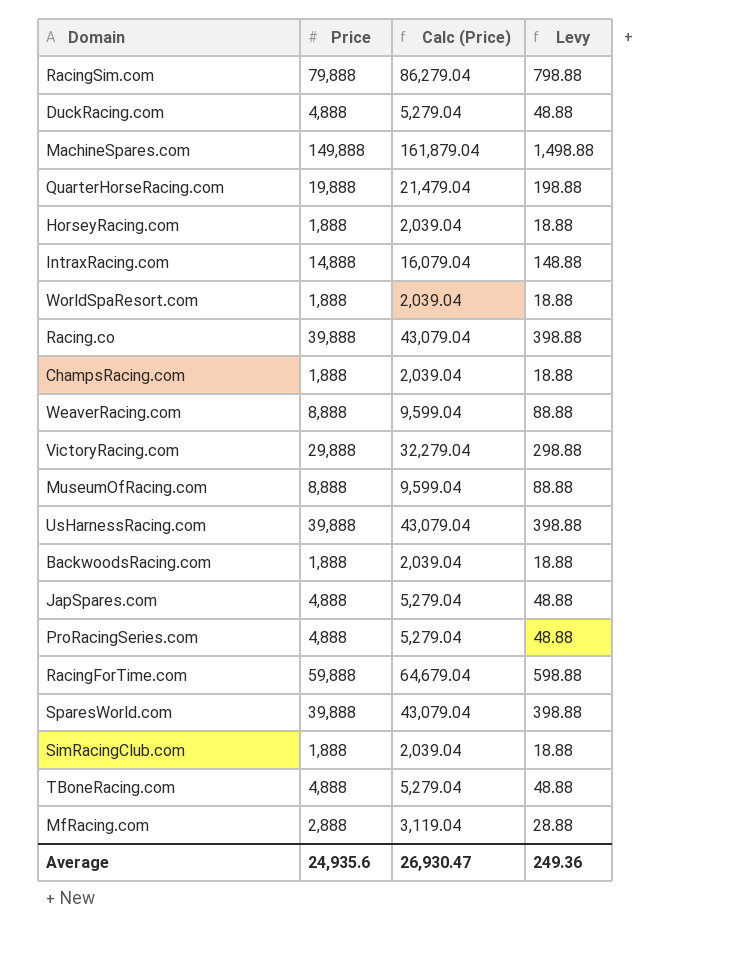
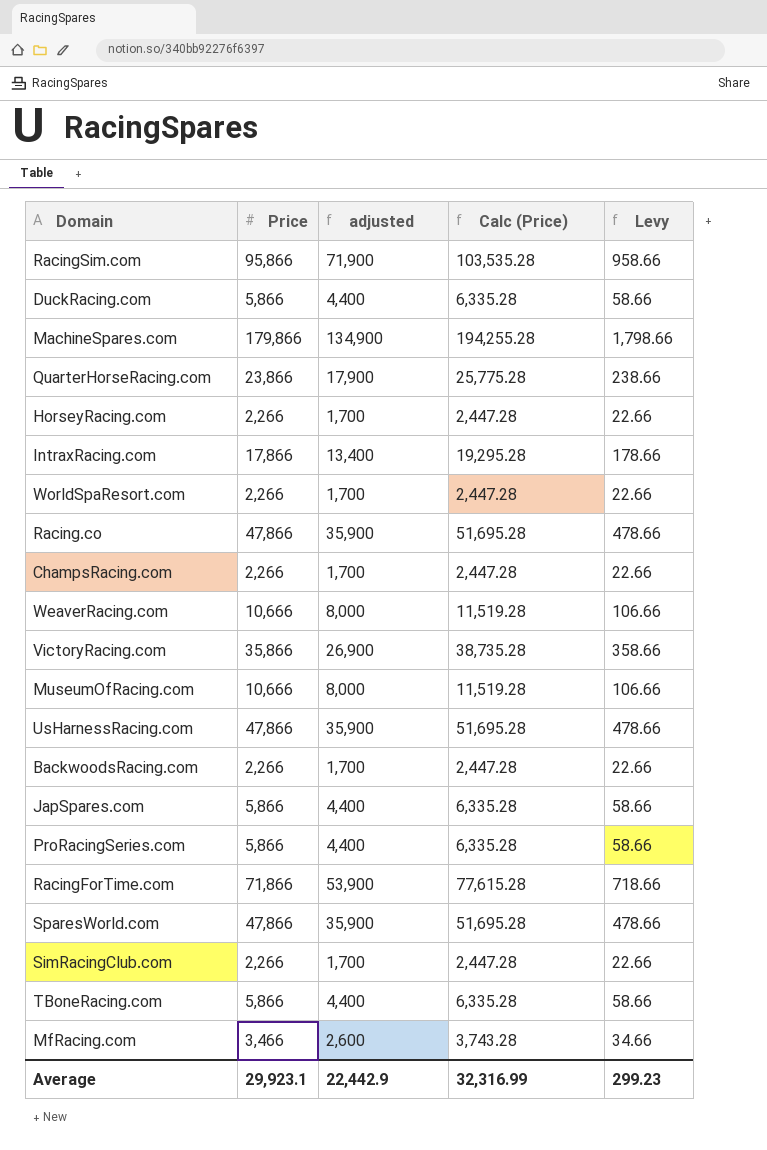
column adjusted | formula: none -> [Price] * 0.75
RacingSim.com | Price: 79,888 -> 95,866
RacingSim.com | Calc (Price): 86,279.04 -> 103,535.28
RacingSim.com | Levy: 798.88 -> 958.66
DuckRacing.com | Price: 4,888 -> 5,866
DuckRacing.com | Calc (Price): 5,279.04 -> 6,335.28
DuckRacing.com | Levy: 48.88 -> 58.66
MachineSpares.com | Price: 149,888 -> 179,866
MachineSpares.com | Calc (Price): 161,879.04 -> 194,255.28
MachineSpares.com | Levy: 1,498.88 -> 1,798.66
QuarterHorseRacing.com | Price: 19,888 -> 23,866
QuarterHorseRacing.com | Calc (Price): 21,479.04 -> 25,775.28
QuarterHorseRacing.com | Levy: 198.88 -> 238.66
HorseyRacing.com | Price: 1,888 -> 2,266
HorseyRacing.com | Calc (Price): 2,039.04 -> 2,447.28
HorseyRacing.com | Levy: 18.88 -> 22.66
IntraxRacing.com | Price: 14,888 -> 17,866
IntraxRacing.com | Calc (Price): 16,079.04 -> 19,295.28
IntraxRacing.com | Levy: 148.88 -> 178.66
WorldSpaResort.com | Price: 1,888 -> 2,266
WorldSpaResort.com | Calc (Price): 2,039.04 -> 2,447.28
WorldSpaResort.com | Levy: 18.88 -> 22.66
Racing.co | Price: 39,888 -> 47,866
Racing.co | Calc (Price): 43,079.04 -> 51,695.28
Racing.co | Levy: 398.88 -> 478.66
ChampsRacing.com | Price: 1,888 -> 2,266
ChampsRacing.com | Calc (Price): 2,039.04 -> 2,447.28
ChampsRacing.com | Levy: 18.88 -> 22.66
WeaverRacing.com | Price: 8,888 -> 10,666
WeaverRacing.com | Calc (Price): 9,599.04 -> 11,519.28
WeaverRacing.com | Levy: 88.88 -> 106.66
VictoryRacing.com | Price: 29,888 -> 35,866
VictoryRacing.com | Calc (Price): 32,279.04 -> 38,735.28
VictoryRacing.com | Levy: 298.88 -> 358.66
MuseumOfRacing.com | Price: 8,888 -> 10,666
MuseumOfRacing.com | Calc (Price): 9,599.04 -> 11,519.28
MuseumOfRacing.com | Levy: 88.88 -> 106.66
UsHarnessRacing.com | Price: 39,888 -> 47,866
UsHarnessRacing.com | Calc (Price): 43,079.04 -> 51,695.28
UsHarnessRacing.com | Levy: 398.88 -> 478.66
BackwoodsRacing.com | Price: 1,888 -> 2,266
BackwoodsRacing.com | Calc (Price): 2,039.04 -> 2,447.28
BackwoodsRacing.com | Levy: 18.88 -> 22.66
JapSpares.com | Price: 4,888 -> 5,866
JapSpares.com | Calc (Price): 5,279.04 -> 6,335.28
JapSpares.com | Levy: 48.88 -> 58.66
ProRacingSeries.com | Price: 4,888 -> 5,866
ProRacingSeries.com | Calc (Price): 5,279.04 -> 6,335.28
ProRacingSeries.com | Levy: 48.88 -> 58.66
RacingForTime.com | Price: 59,888 -> 71,866
RacingForTime.com | Calc (Price): 64,679.04 -> 77,615.28
RacingForTime.com | Levy: 598.88 -> 718.66
SparesWorld.com | Price: 39,888 -> 47,866
SparesWorld.com | Calc (Price): 43,079.04 -> 51,695.28
SparesWorld.com | Levy: 398.88 -> 478.66
SimRacingClub.com | Price: 1,888 -> 2,266
SimRacingClub.com | Calc (Price): 2,039.04 -> 2,447.28
SimRacingClub.com | Levy: 18.88 -> 22.66
TBoneRacing.com | Price: 4,888 -> 5,866
TBoneRacing.com | Calc (Price): 5,279.04 -> 6,335.28
TBoneRacing.com | Levy: 48.88 -> 58.66
MfRacing.com | Price: 2,888 -> 3,466
MfRacing.com | Calc (Price): 3,119.04 -> 3,743.28
MfRacing.com | Levy: 28.88 -> 34.66
Average | Price: 24,935.6 -> 29,923.1
Average | Calc (Price): 26,930.47 -> 32,316.99
Average | Levy: 249.36 -> 299.23

